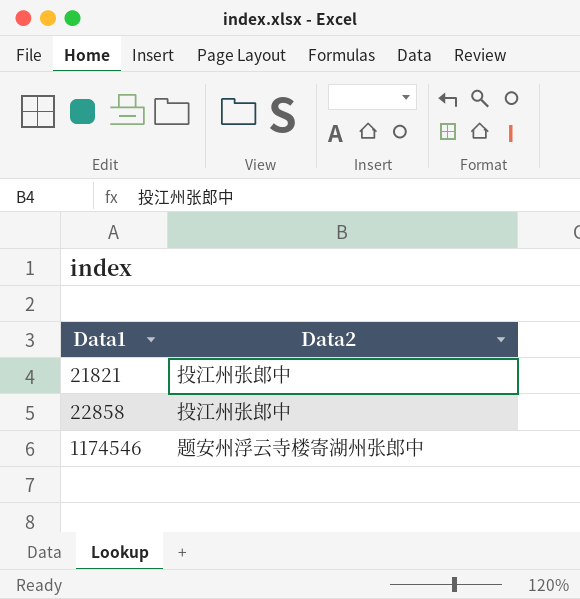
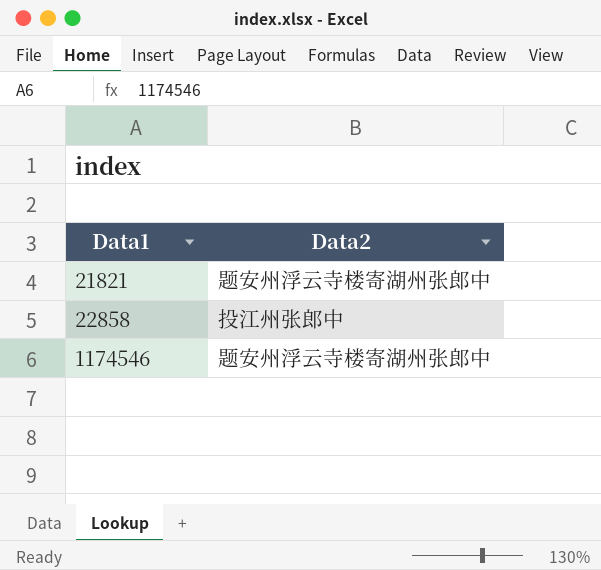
21821 | Data2: 投江州张郎中 -> 题安州浮云寺楼寄湖州张郎中

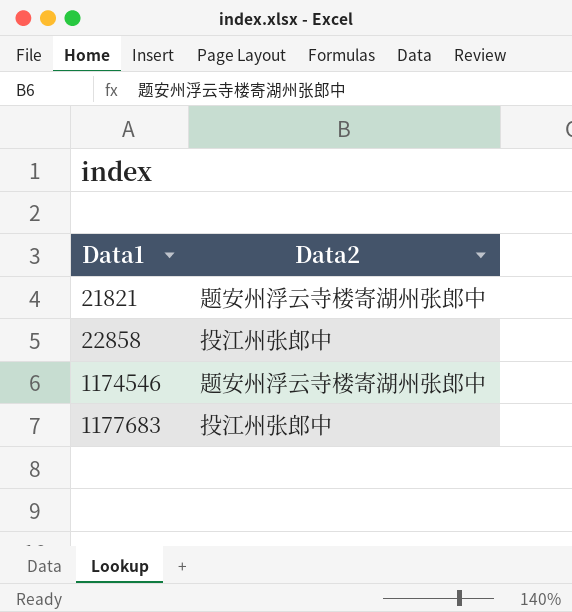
row 1177683: none -> 投江州张郎中

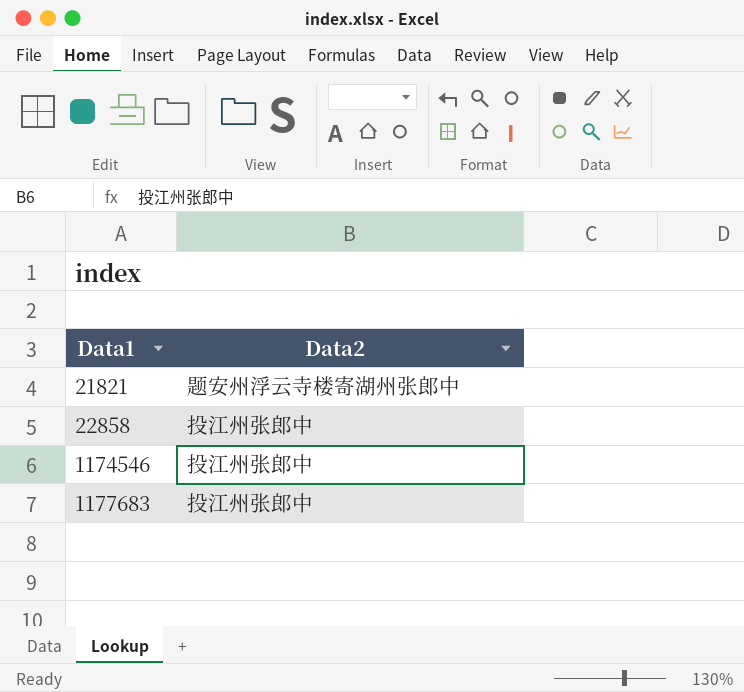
1174546 | Data2: 题安州浮云寺楼寄湖州张郎中 -> 投江州张郎中

